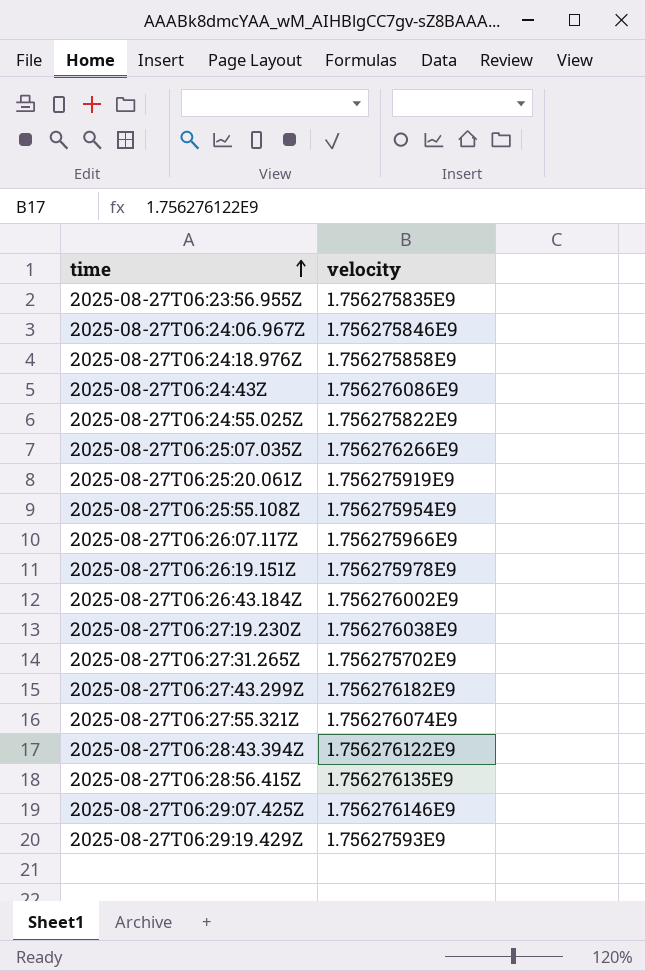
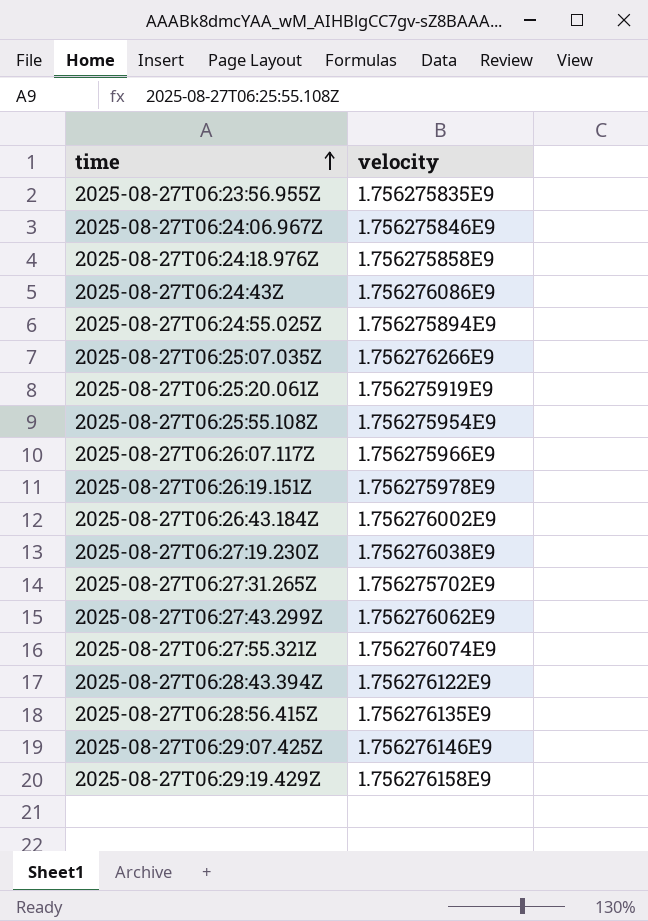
2025-08-27T06:24:55.025Z | velocity: 1.756275822E9 -> 1.756275894E9
2025-08-27T06:27:43.299Z | velocity: 1.756276182E9 -> 1.756276062E9
2025-08-27T06:29:19.429Z | velocity: 1.75627593E9 -> 1.756276158E9

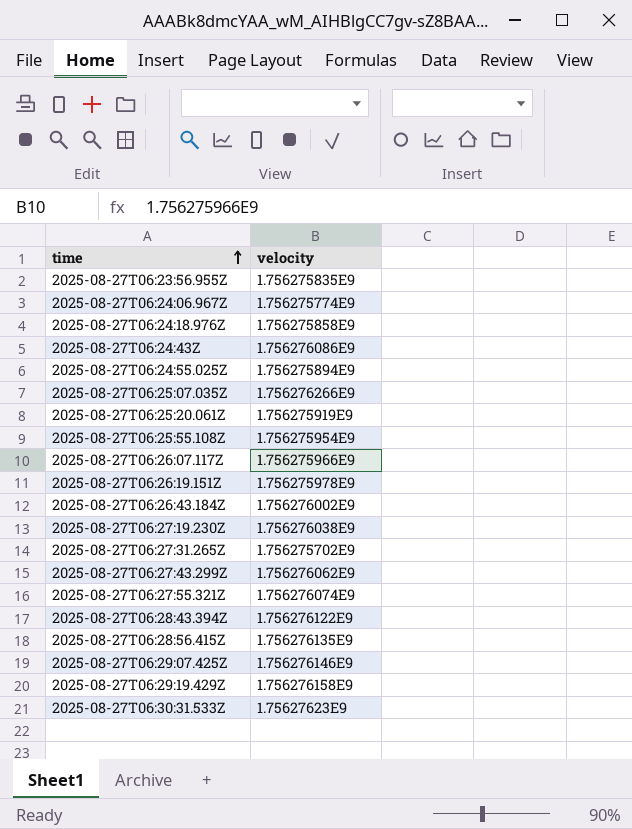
2025-08-27T06:24:06.967Z | velocity: 1.756275846E9 -> 1.756275774E9
row 2025-08-27T06:30:31.533Z: none -> 1.75627623E9

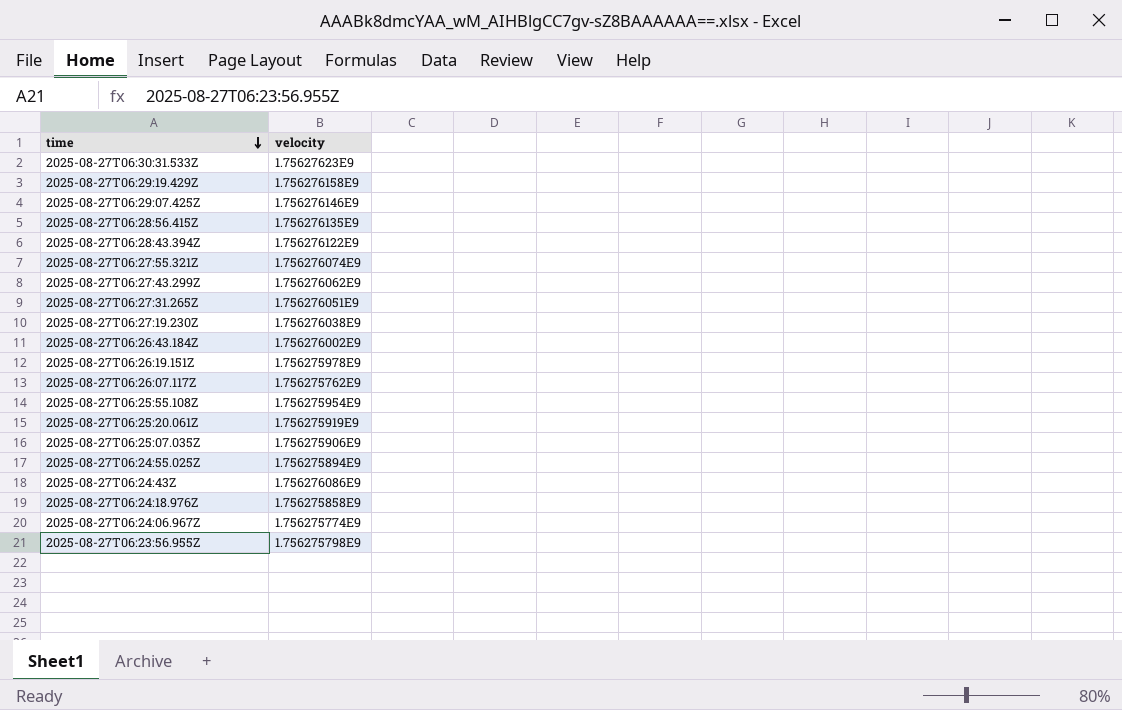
row order: time ascending -> time descending
2025-08-27T06:27:31.265Z | velocity: 1.756275702E9 -> 1.756276051E9
2025-08-27T06:26:07.117Z | velocity: 1.756275966E9 -> 1.756275762E9
2025-08-27T06:25:07.035Z | velocity: 1.756276266E9 -> 1.756275906E9
2025-08-27T06:23:56.955Z | velocity: 1.756275835E9 -> 1.756275798E9

